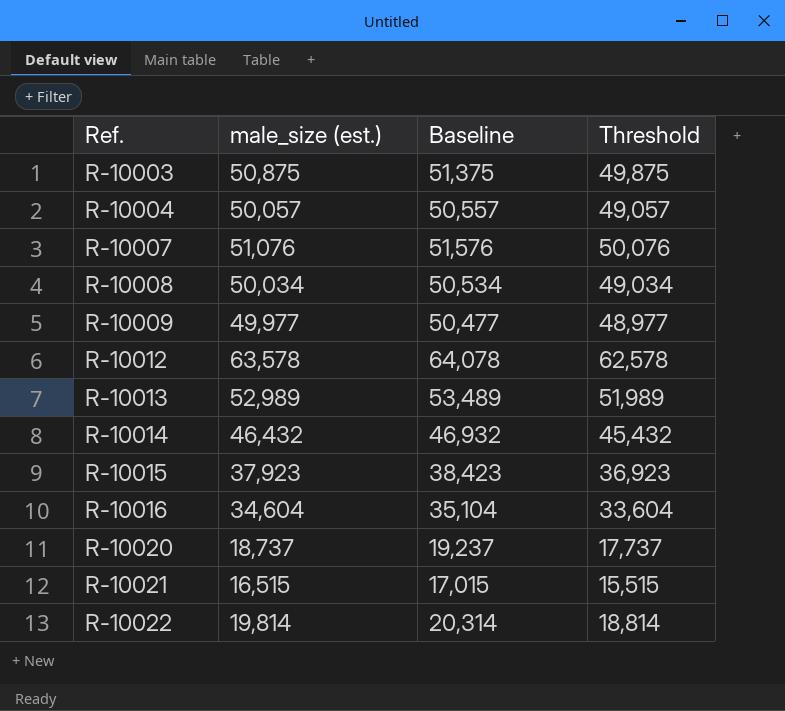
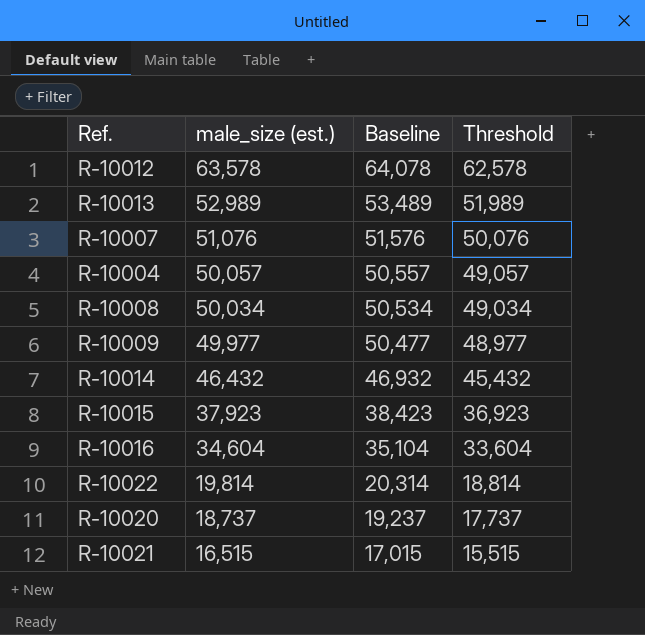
row order: Ref. ascending -> male_size (est.) descending
row R-10003: 50,875 | 51,375 | 49,875 -> none

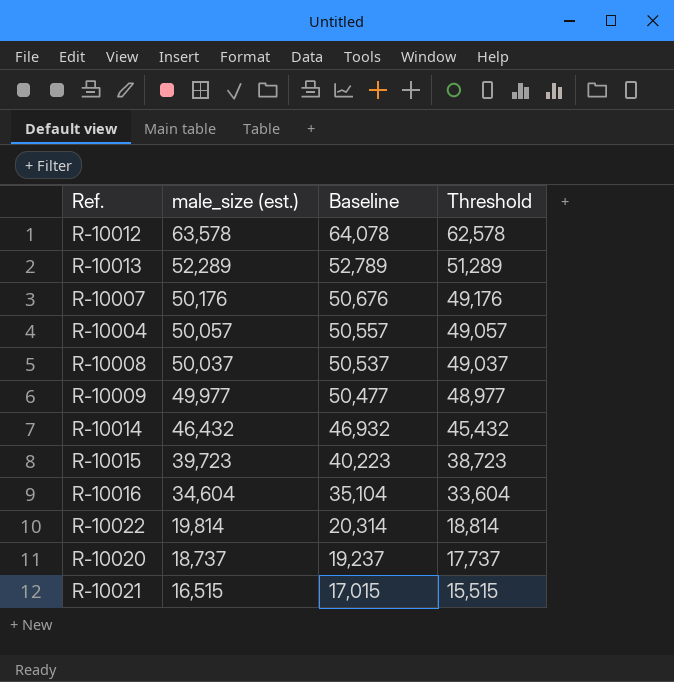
R-10013 | male_size (est.): 52,989 -> 52,289
R-10013 | Baseline: 53,489 -> 52,789
R-10013 | Threshold: 51,989 -> 51,289
R-10007 | male_size (est.): 51,076 -> 50,176
R-10007 | Baseline: 51,576 -> 50,676
R-10007 | Threshold: 50,076 -> 49,176
R-10008 | male_size (est.): 50,034 -> 50,037
R-10008 | Baseline: 50,534 -> 50,537
R-10008 | Threshold: 49,034 -> 49,037
R-10015 | male_size (est.): 37,923 -> 39,723
R-10015 | Baseline: 38,423 -> 40,223
R-10015 | Threshold: 36,923 -> 38,723

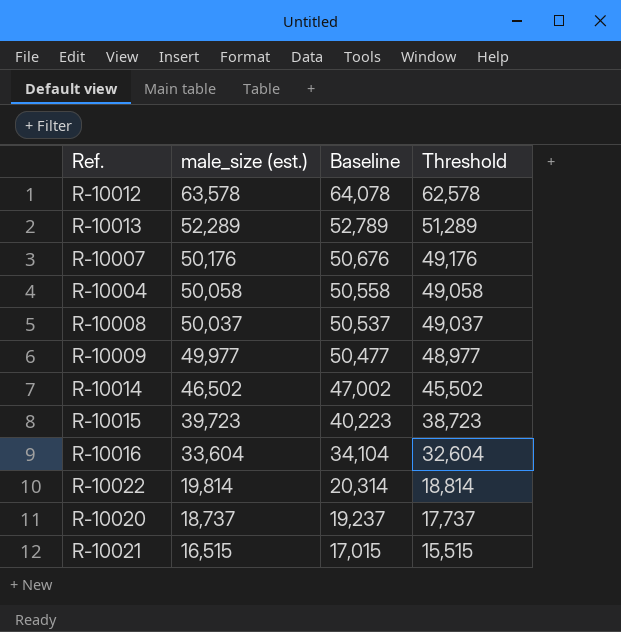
R-10004 | male_size (est.): 50,057 -> 50,058
R-10004 | Baseline: 50,557 -> 50,558
R-10004 | Threshold: 49,057 -> 49,058
R-10014 | male_size (est.): 46,432 -> 46,502
R-10014 | Baseline: 46,932 -> 47,002
R-10014 | Threshold: 45,432 -> 45,502
R-10016 | male_size (est.): 34,604 -> 33,604
R-10016 | Baseline: 35,104 -> 34,104
R-10016 | Threshold: 33,604 -> 32,604

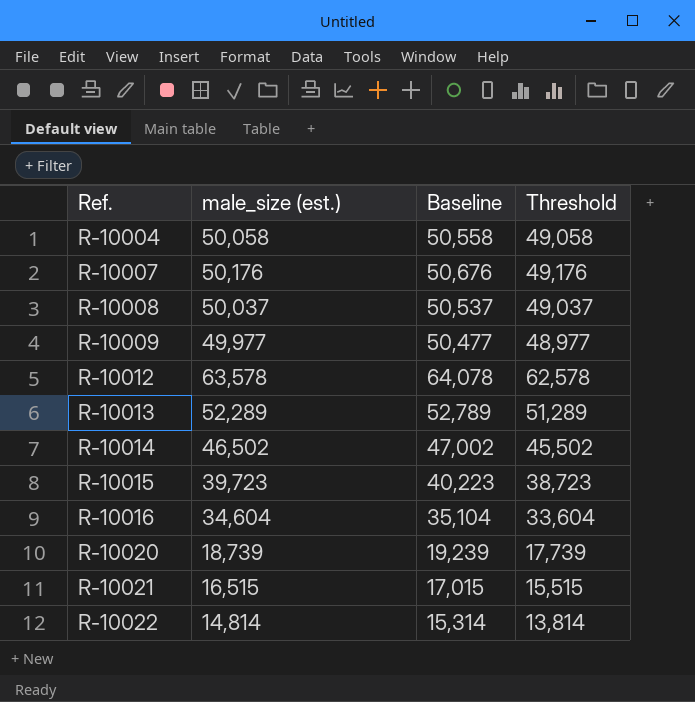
row order: male_size (est.) descending -> Ref. ascending
R-10016 | male_size (est.): 33,604 -> 34,604
R-10016 | Baseline: 34,104 -> 35,104
R-10016 | Threshold: 32,604 -> 33,604
R-10020 | male_size (est.): 18,737 -> 18,739
R-10020 | Baseline: 19,237 -> 19,239
R-10020 | Threshold: 17,737 -> 17,739
R-10022 | male_size (est.): 19,814 -> 14,814
R-10022 | Baseline: 20,314 -> 15,314
R-10022 | Threshold: 18,814 -> 13,814

